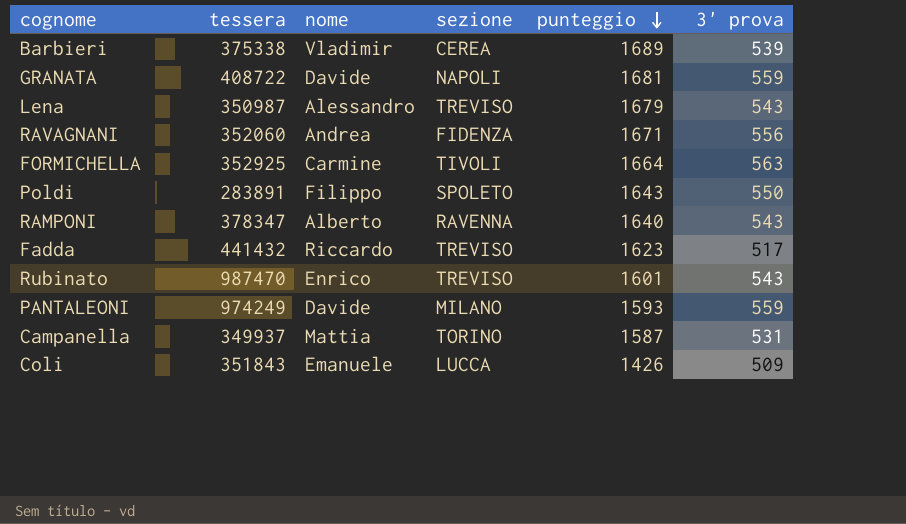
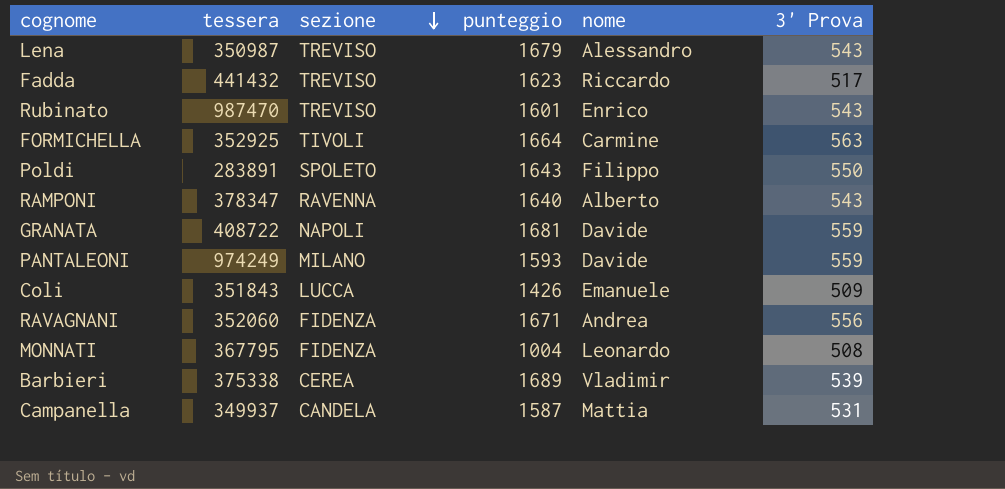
row order: punteggio descending -> sezione descending
column nome | position: 3 -> 5
column name: 3' prova -> 3' Prova
row MONNATI: none -> 367795 | FIDENZA | 1004 | Leonardo | 508
Campanella | sezione: TORINO -> CANDELA

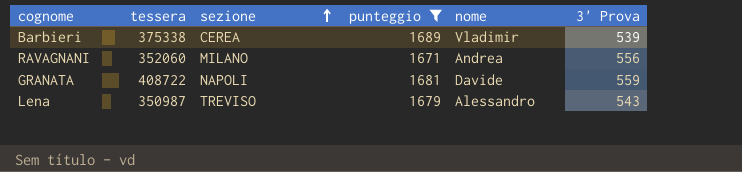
filter: none -> punteggio >= 1671
row order: sezione descending -> sezione ascending
RAVAGNANI | sezione: FIDENZA -> MILANO

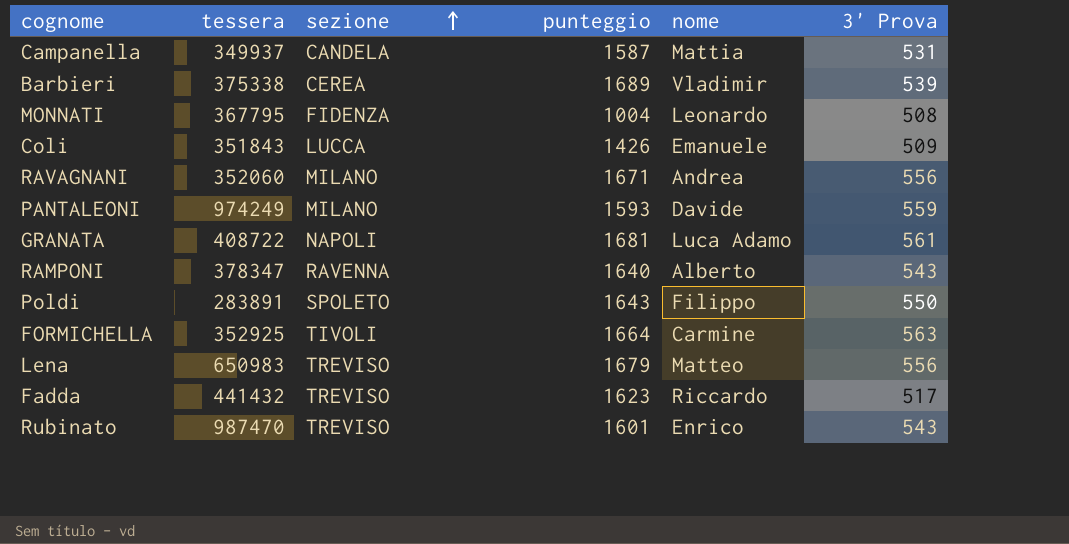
filter: punteggio >= 1671 -> none
GRANATA | nome: Davide -> Luca Adamo
GRANATA | 3' Prova: 559 -> 561
Lena | tessera: 350987 -> 650983
Lena | nome: Alessandro -> Matteo
Lena | 3' Prova: 543 -> 556

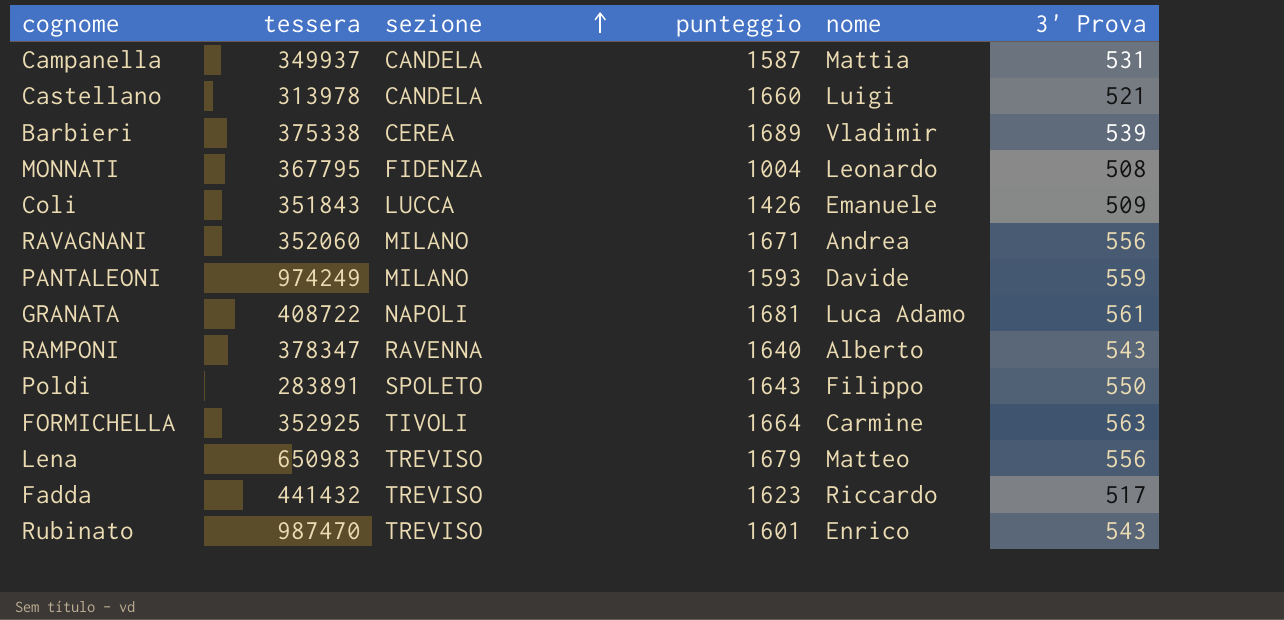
row Castellano: none -> 313978 | CANDELA | 1660 | Luigi | 521

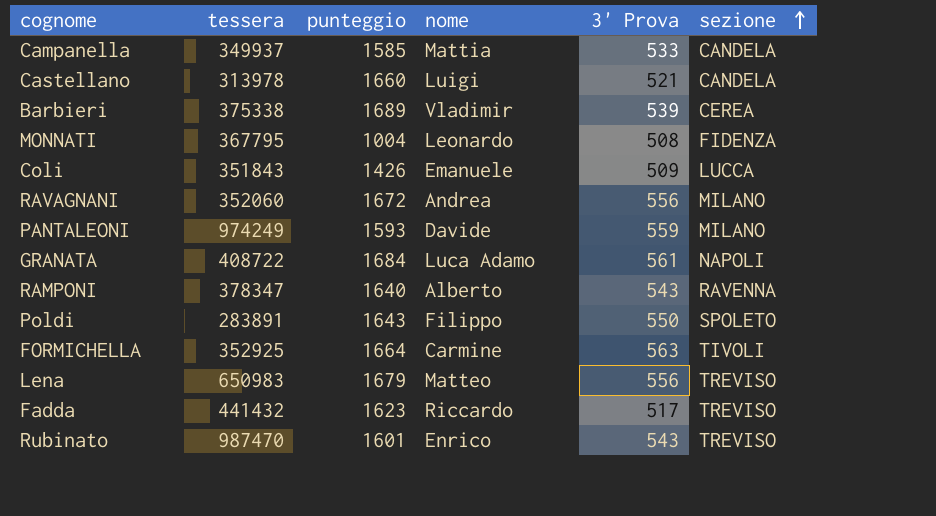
column sezione | position: 3 -> 6
Campanella | punteggio: 1587 -> 1585
Campanella | 3' Prova: 531 -> 533
RAVAGNANI | punteggio: 1671 -> 1672
GRANATA | punteggio: 1681 -> 1684

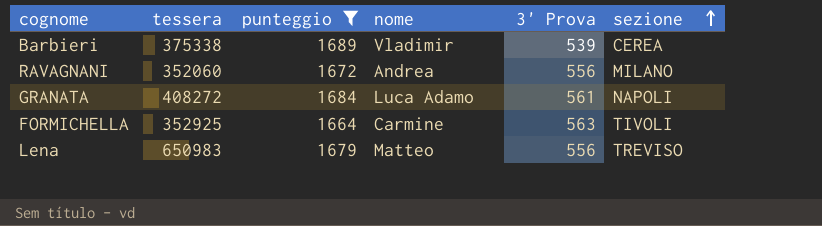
filter: none -> punteggio >= 1664
GRANATA | tessera: 408722 -> 408272

